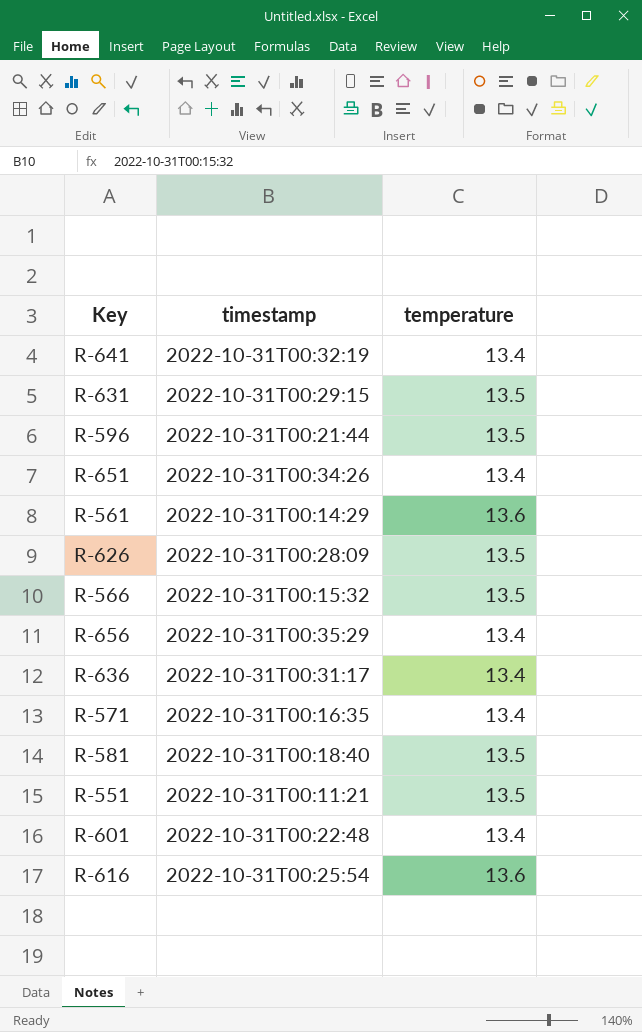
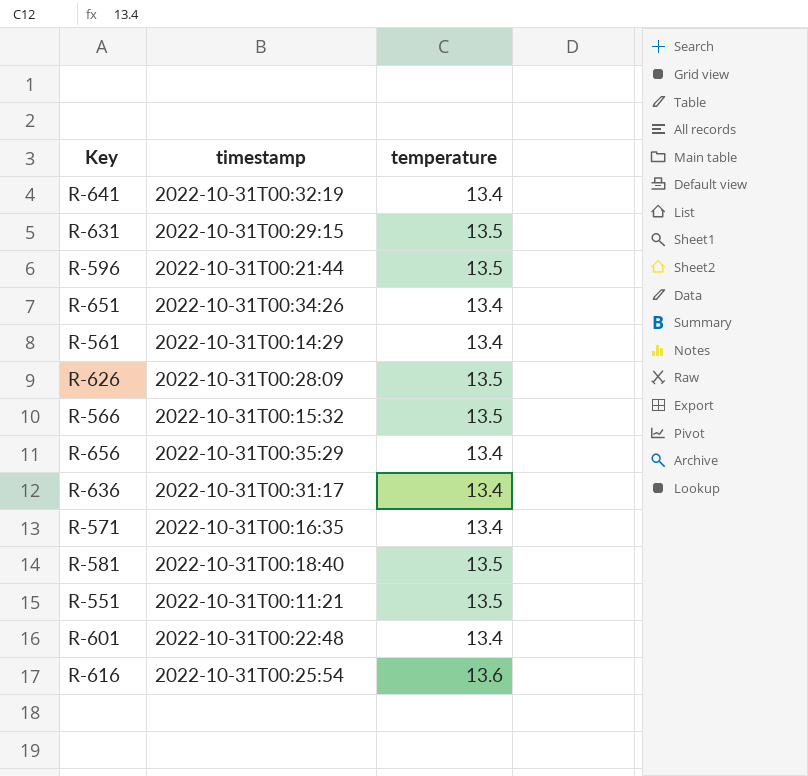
R-561 | temperature: 13.6 -> 13.4

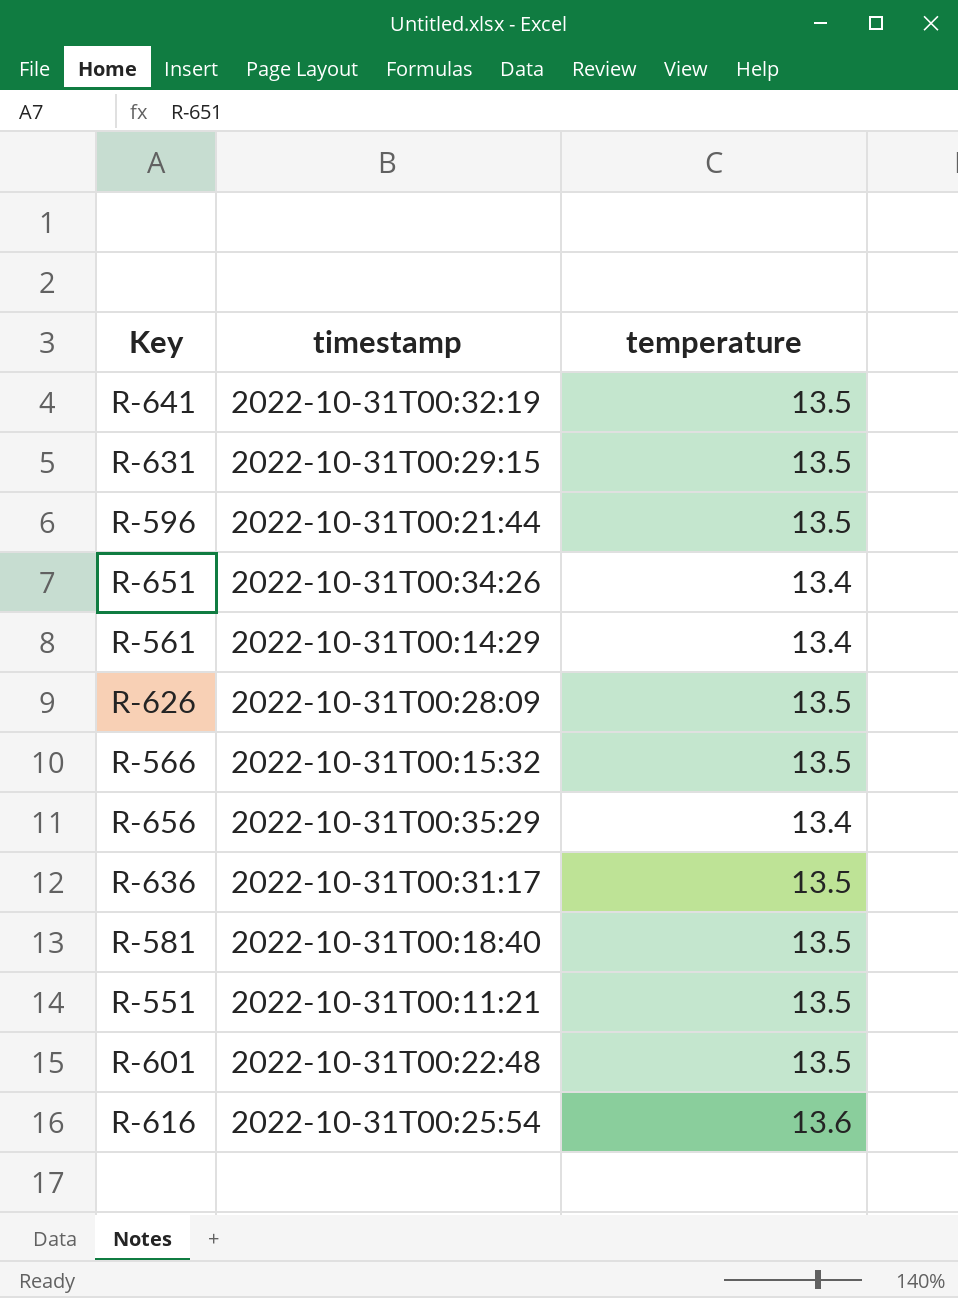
row R-571: 2022-10-31T00:16:35 | 13.4 -> none
R-641 | temperature: 13.4 -> 13.5
R-636 | temperature: 13.4 -> 13.5
R-601 | temperature: 13.4 -> 13.5

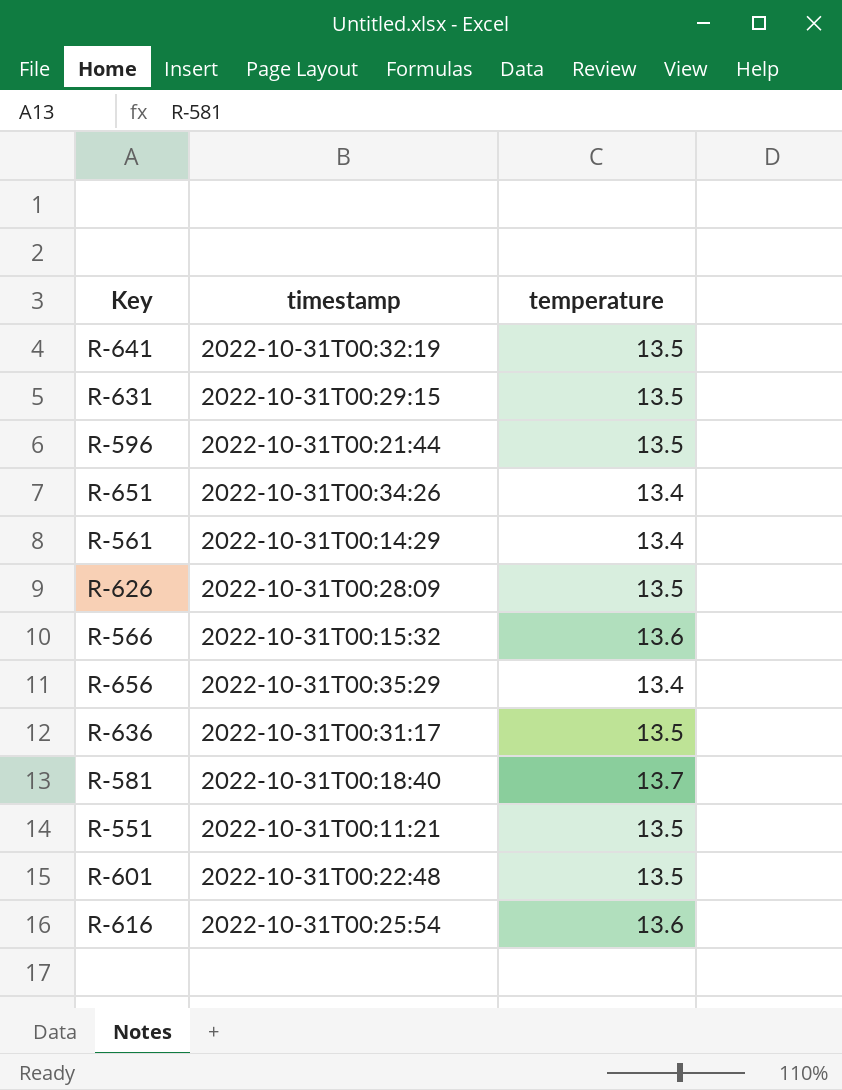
R-566 | temperature: 13.5 -> 13.6
R-581 | temperature: 13.5 -> 13.7

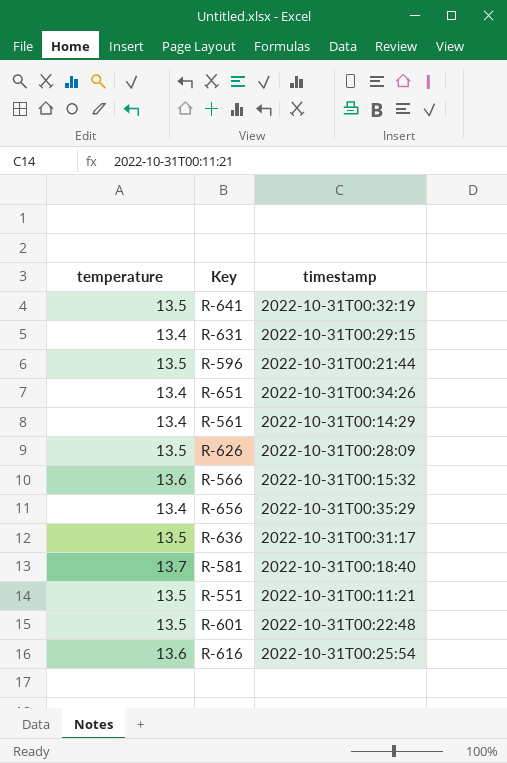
column temperature | position: 3 -> 1
R-631 | temperature: 13.5 -> 13.4

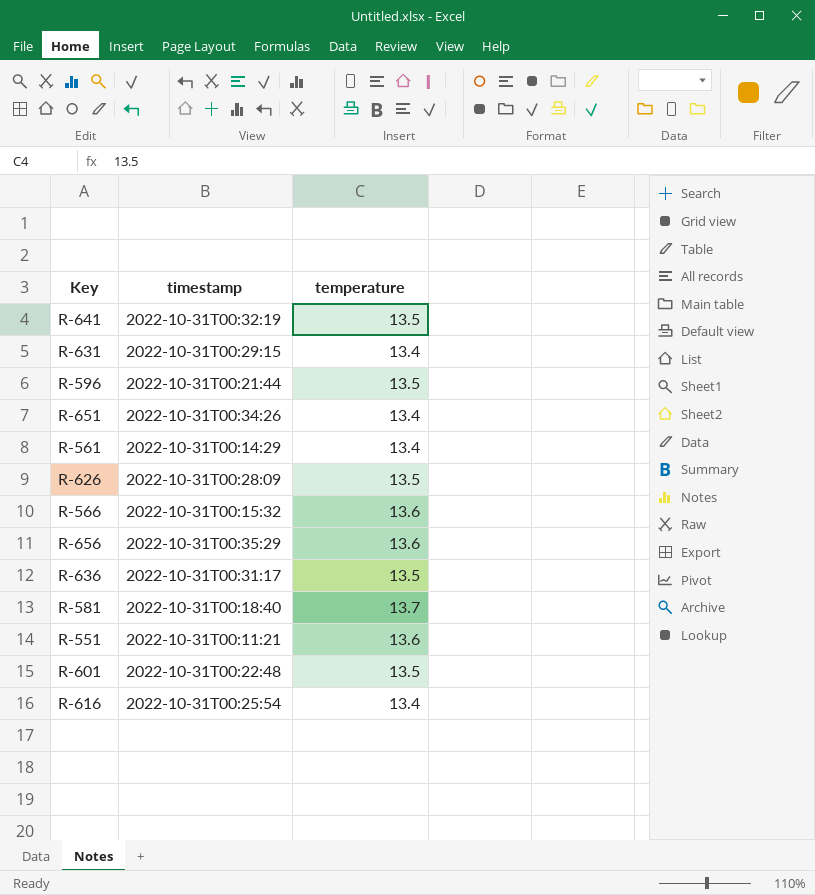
column temperature | position: 1 -> 3
R-656 | temperature: 13.4 -> 13.6
R-551 | temperature: 13.5 -> 13.6
R-616 | temperature: 13.6 -> 13.4

